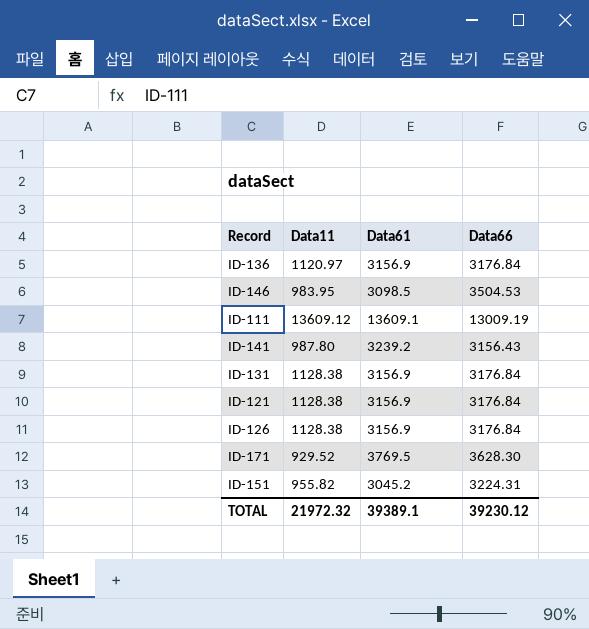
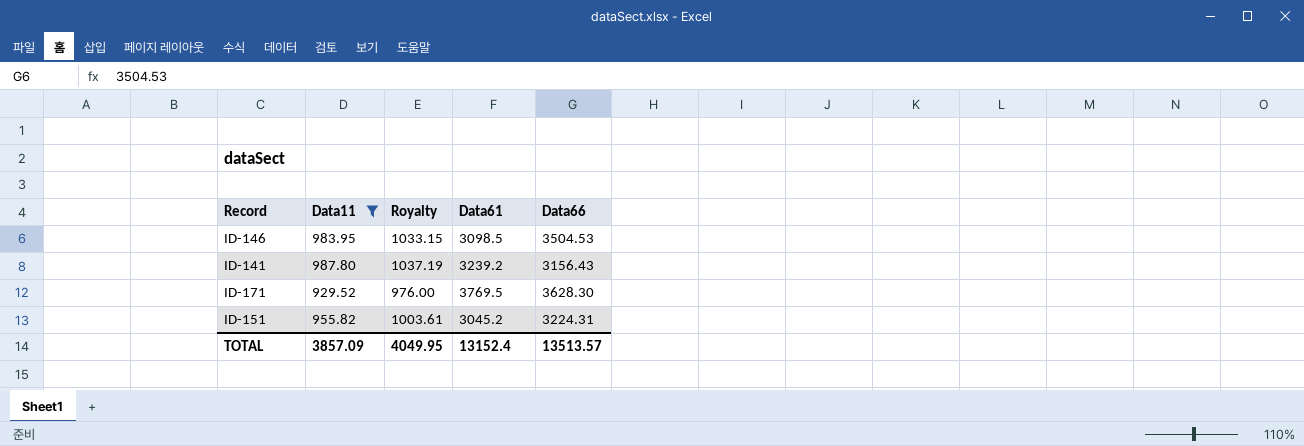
filter: none -> Data11 <= 987.80
column Royalty | formula: none -> [Data11] * 1.05
TOTAL | Data11: 21972.32 -> 3857.09
TOTAL | Data61: 39389.1 -> 13152.4
TOTAL | Data66: 39230.12 -> 13513.57

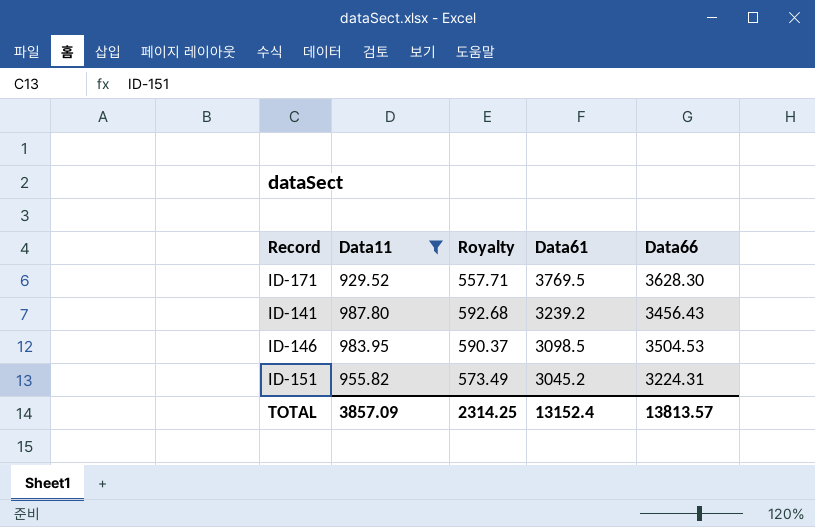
row order: none -> Data61 descending
column Royalty | formula: [Data11] * 1.05 -> [Data11] * 0.6
ID-141 | Data66: 3156.43 -> 3456.43
TOTAL | Royalty: 4049.95 -> 2314.25
TOTAL | Data66: 13513.57 -> 13813.57

